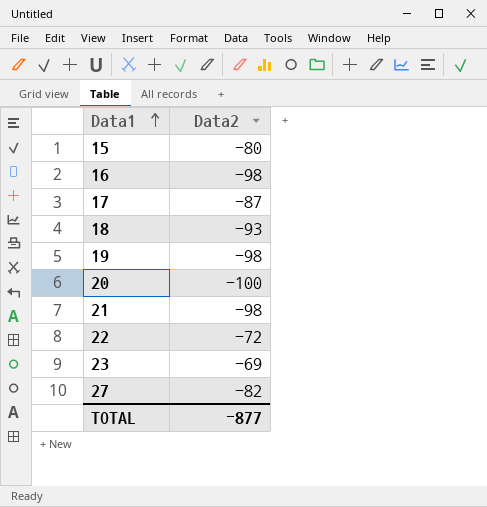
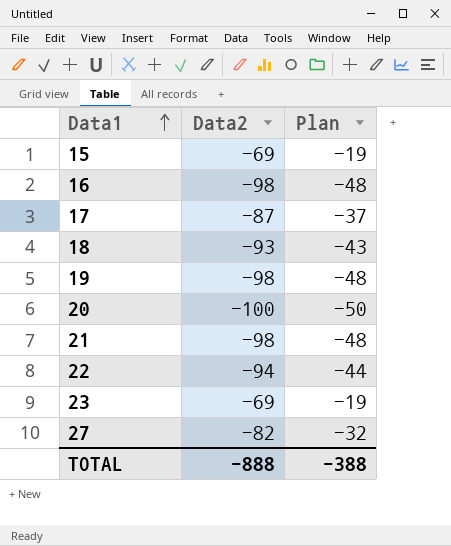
column Plan | formula: none -> [Data2] + 50
15 | Data2: -80 -> -69
22 | Data2: -72 -> -94
TOTAL | Data2: -877 -> -888

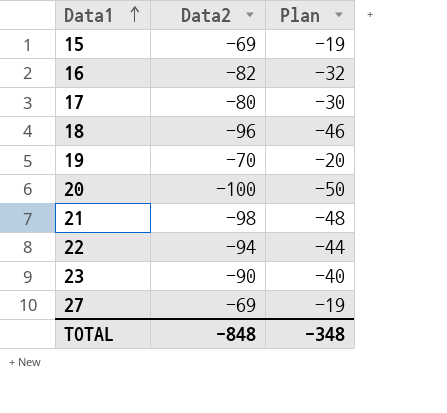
16 | Data2: -98 -> -82
16 | Plan: -48 -> -32
17 | Data2: -87 -> -80
17 | Plan: -37 -> -30
18 | Data2: -93 -> -96
18 | Plan: -43 -> -46
19 | Data2: -98 -> -70
19 | Plan: -48 -> -20
23 | Data2: -69 -> -90
23 | Plan: -19 -> -40
27 | Data2: -82 -> -69
27 | Plan: -32 -> -19
TOTAL | Data2: -888 -> -848
TOTAL | Plan: -388 -> -348

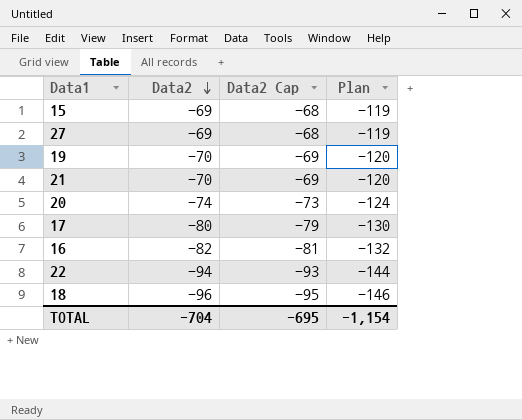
row order: Data1 ascending -> Data2 descending
column Data2 Cap | formula: none -> [Data2] + 1
column Plan | formula: [Data2] + 50 -> [Data2] - 50
row 23: -90 | -40 -> none
21 | Data2: -98 -> -70
20 | Data2: -100 -> -74
TOTAL | Data2: -848 -> -704
TOTAL | Plan: -348 -> -1,154

